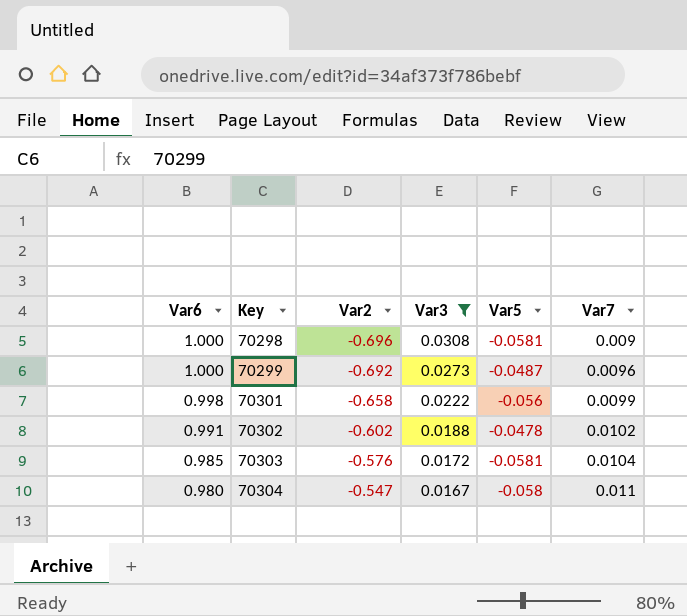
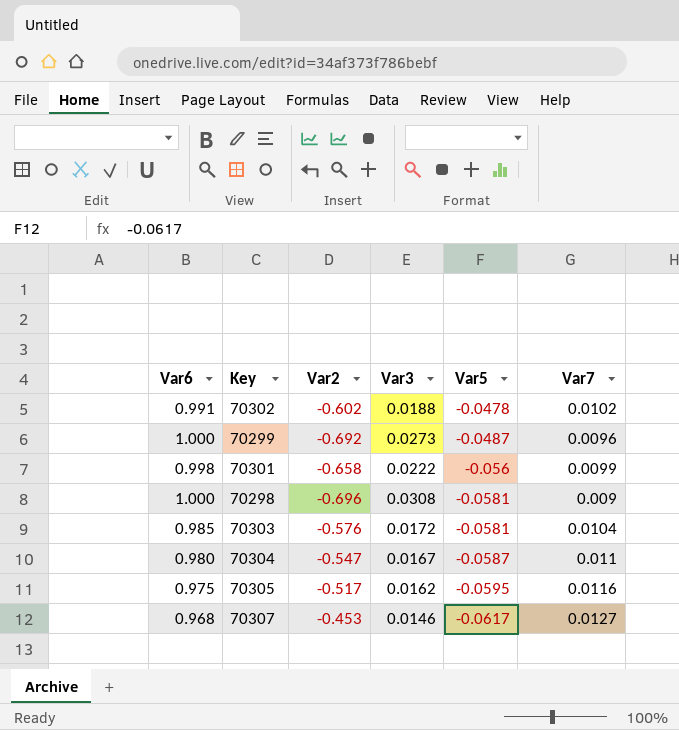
filter: Var3 >= 0.0167 -> none
row order: Var6 descending -> Var5 descending
70304 | Var5: -0.058 -> -0.0587

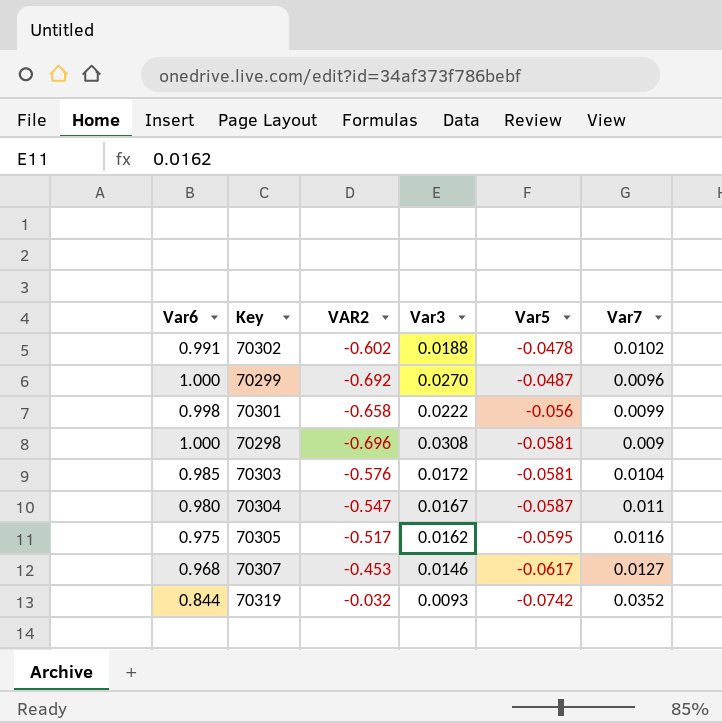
column name: Var2 -> VAR2
70299 | Var3: 0.0273 -> 0.0270
row 70319: none -> 0.844 | -0.032 | 0.0093 | -0.0742 | 0.0352

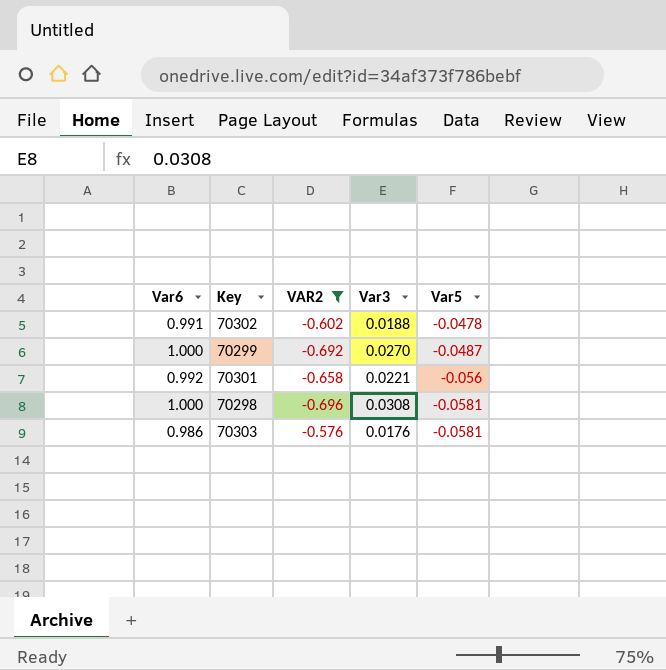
filter: none -> VAR2 <= -0.576
column Var7 | position: 6 -> none
70301 | Var6: 0.998 -> 0.992
70301 | Var3: 0.0222 -> 0.0221
70303 | Var6: 0.985 -> 0.986
70303 | Var3: 0.0172 -> 0.0176

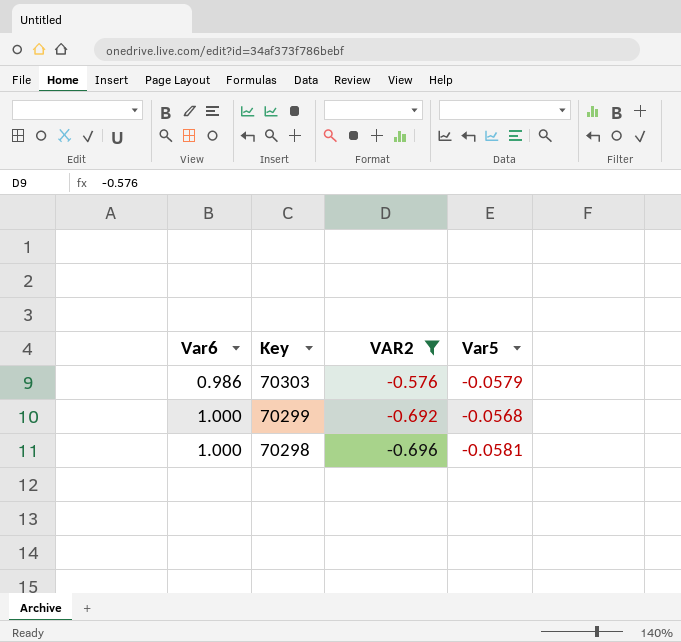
row order: Var5 descending -> Var6 ascending
column Var3 | position: 4 -> none
row 70302: 0.991 | -0.602 | 0.0188 | -0.0478 -> none
row 70301: 0.992 | -0.658 | 0.0221 | -0.056 -> none
70303 | Var5: -0.0581 -> -0.0579
70299 | Var5: -0.0487 -> -0.0568

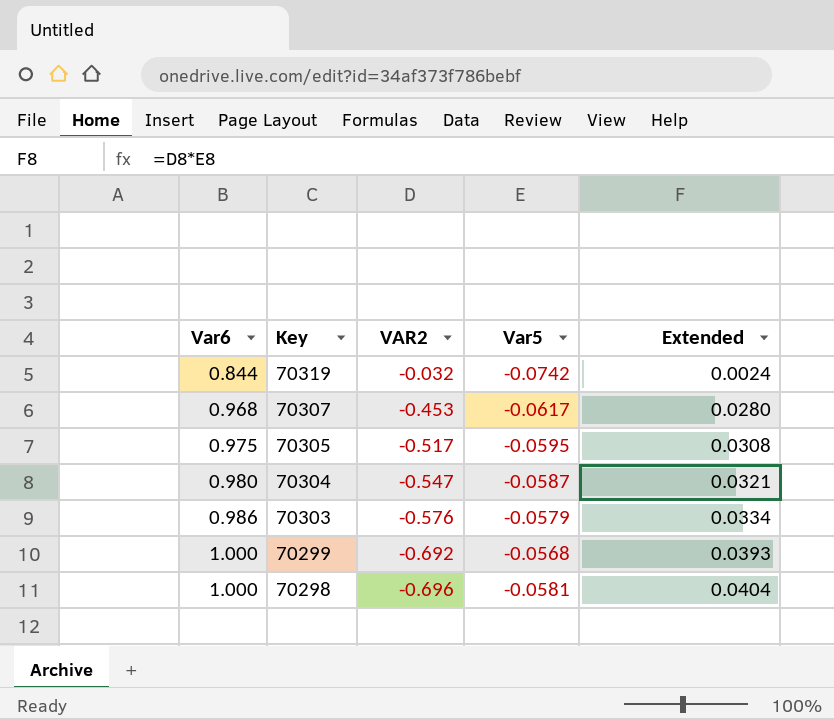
filter: VAR2 <= -0.576 -> none
column Extended | formula: none -> [VAR2] * [Var5]

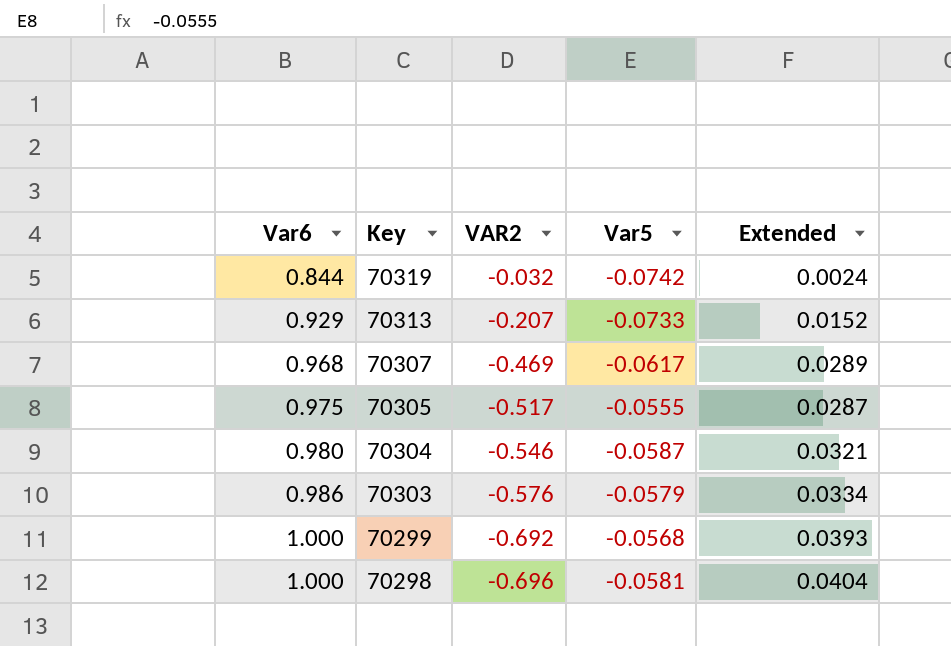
row 70313: none -> 0.929 | -0.207 | -0.0733 | 0.0152
70307 | VAR2: -0.453 -> -0.469
70307 | Extended: 0.0280 -> 0.0289
70305 | Var5: -0.0595 -> -0.0555
70305 | Extended: 0.0308 -> 0.0287
70304 | VAR2: -0.547 -> -0.546

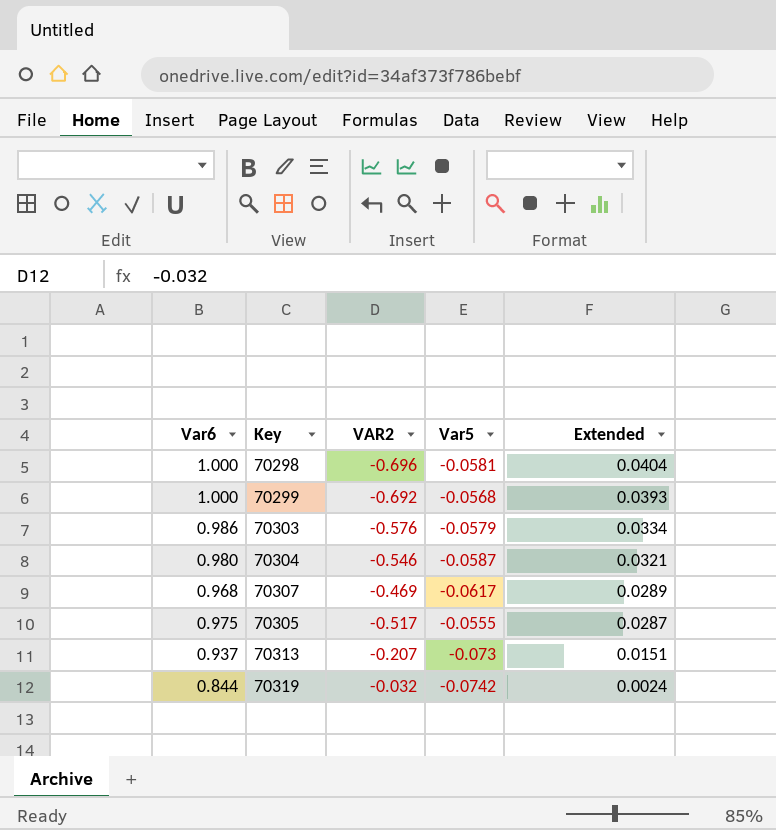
row order: Var6 ascending -> Extended descending
70313 | Var6: 0.929 -> 0.937
70313 | Var5: -0.0733 -> -0.073
70313 | Extended: 0.0152 -> 0.0151

